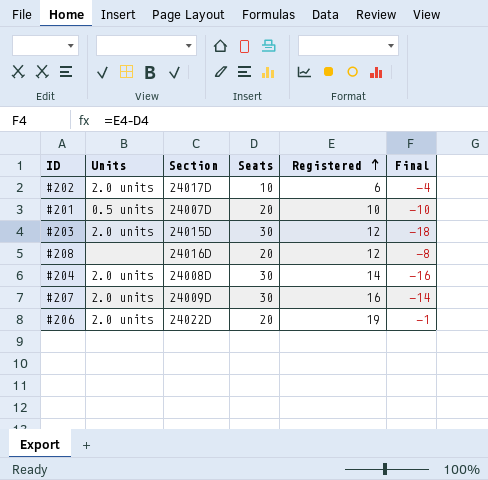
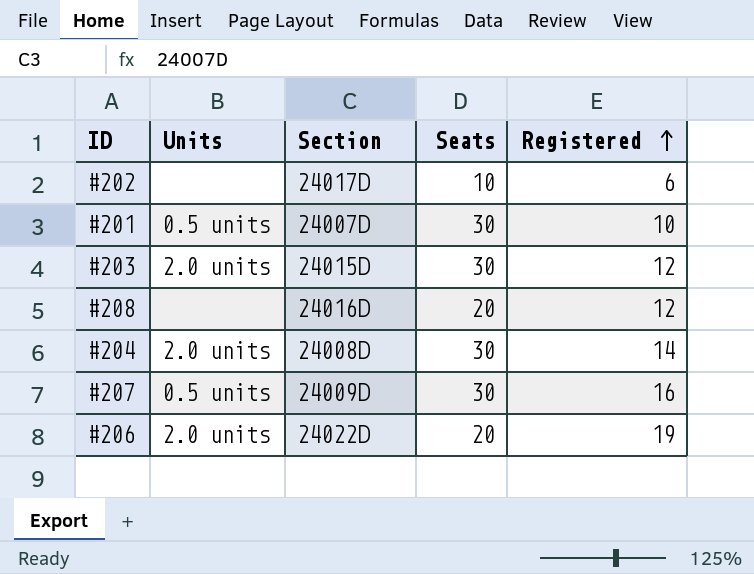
column Final | formula: [Registered] - [Seats] -> none
#202 | Units: 2.0 units -> none
#201 | Seats: 20 -> 30
#207 | Units: 2.0 units -> 0.5 units

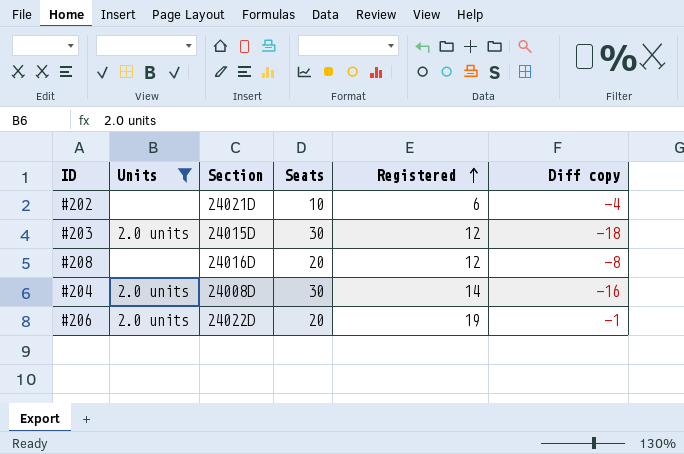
filter: none -> Units != 0.5 units
column Diff copy | formula: none -> [Registered] - [Seats]
#202 | Section: 24017D -> 24021D

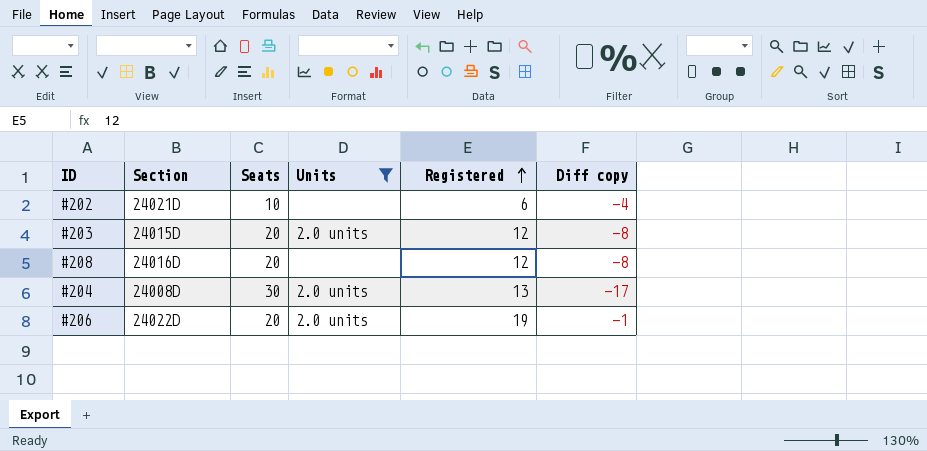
column Units | position: 2 -> 4
#203 | Seats: 30 -> 20
#203 | Diff copy: -18 -> -8
#204 | Registered: 14 -> 13
#204 | Diff copy: -16 -> -17

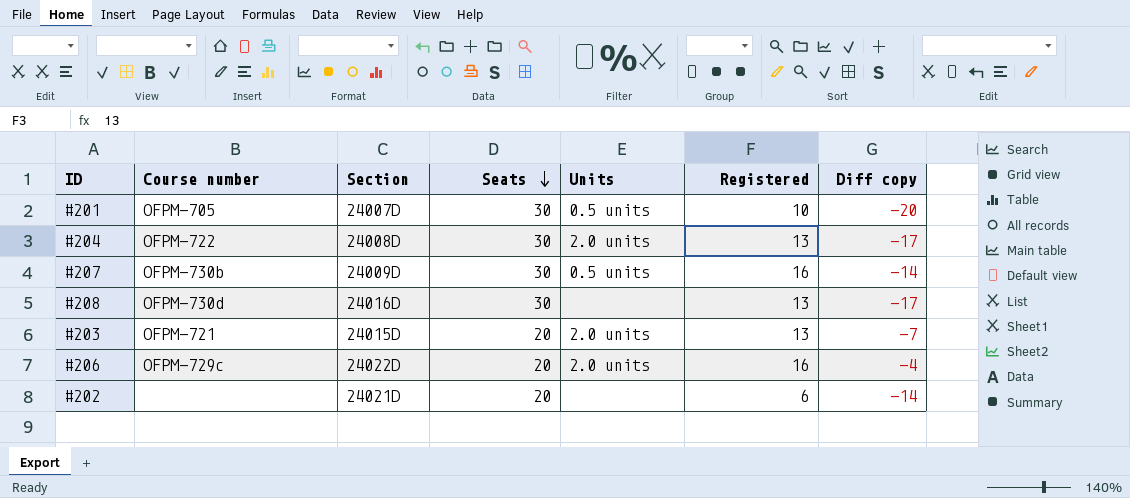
filter: Units != 0.5 units -> none
row order: Registered ascending -> Seats descending
column Course number | position: none -> 2
#208 | Seats: 20 -> 30
#208 | Registered: 12 -> 13
#208 | Diff copy: -8 -> -17
#203 | Registered: 12 -> 13
#203 | Diff copy: -8 -> -7
#206 | Registered: 19 -> 16
#206 | Diff copy: -1 -> -4
#202 | Seats: 10 -> 20
#202 | Diff copy: -4 -> -14

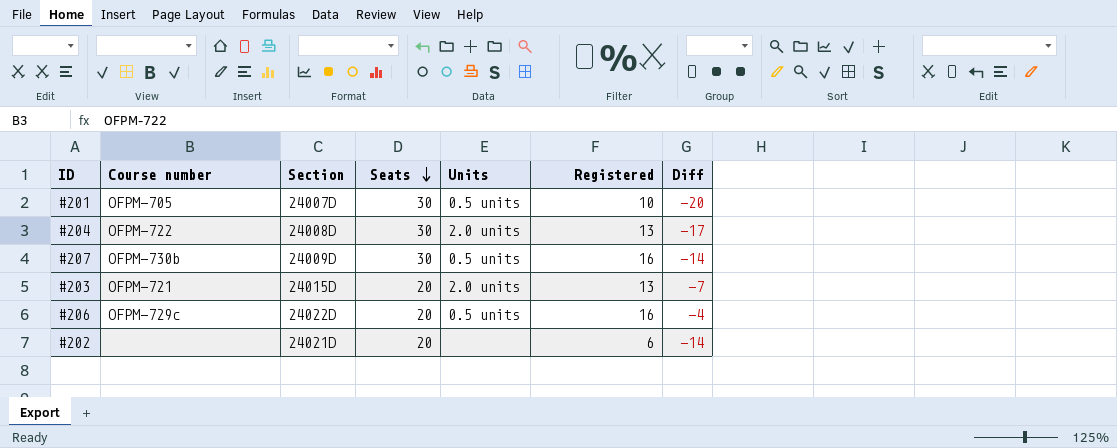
column name: Diff copy -> Diff
row #208: OFPM-730d | 24016D | 30 | none | 13 | -17 -> none
#206 | Units: 2.0 units -> 0.5 units

